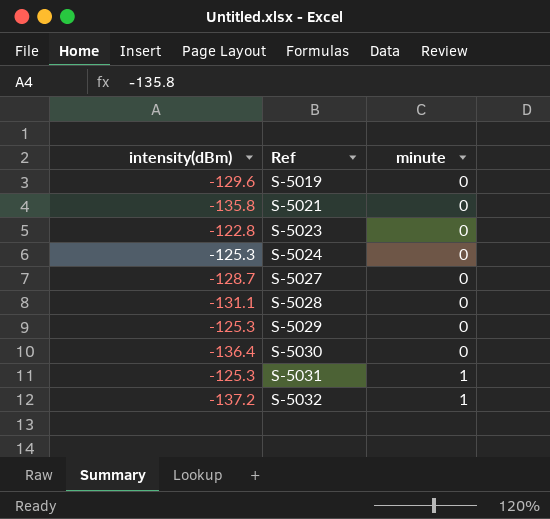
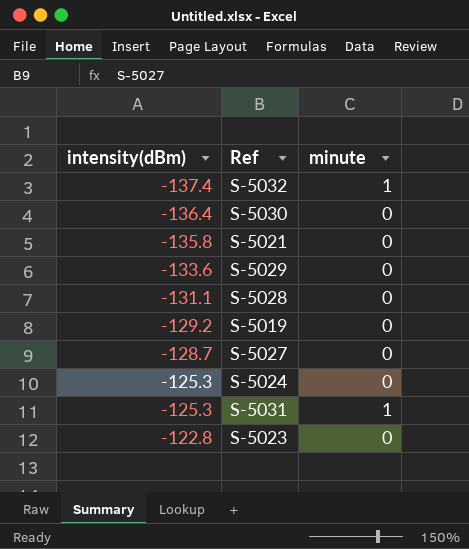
row order: Ref ascending -> intensity(dBm) ascending
S-5032 | intensity(dBm): -137.2 -> -137.4
S-5029 | intensity(dBm): -125.3 -> -133.6
S-5019 | intensity(dBm): -129.6 -> -129.2

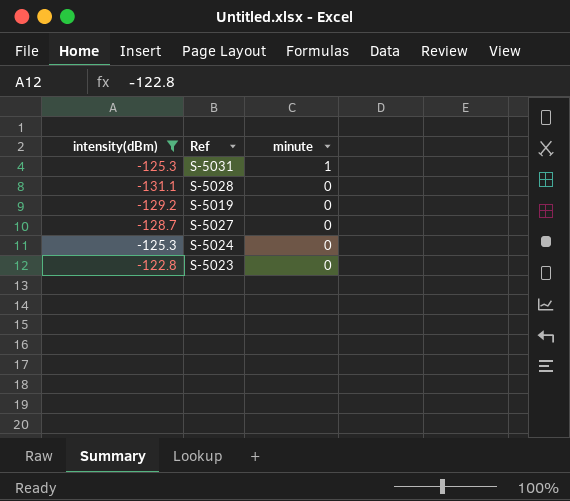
filter: none -> intensity(dBm) >= -131.1
row order: intensity(dBm) ascending -> minute descending

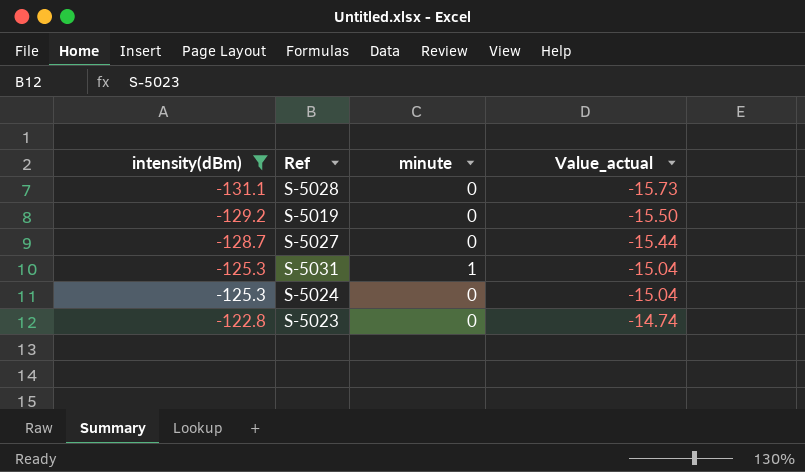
row order: minute descending -> intensity(dBm) ascending
column Value_actual | formula: none -> [intensity(dBm)] * 0.12

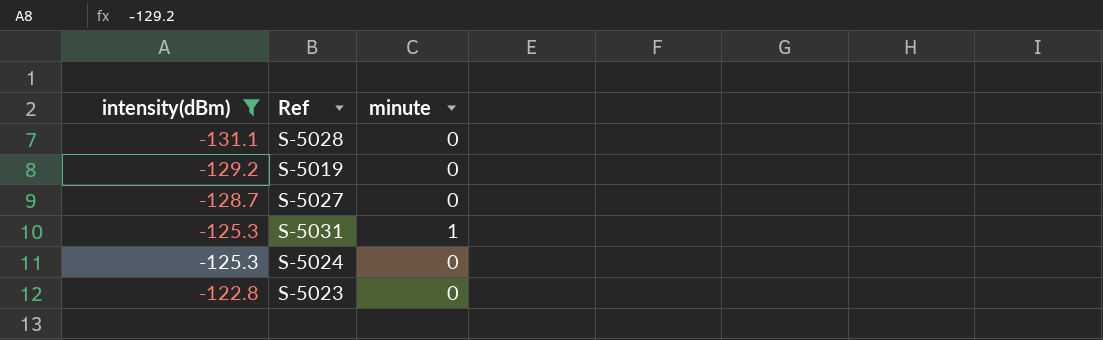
column Value_actual | formula: [intensity(dBm)] * 0.12 -> none

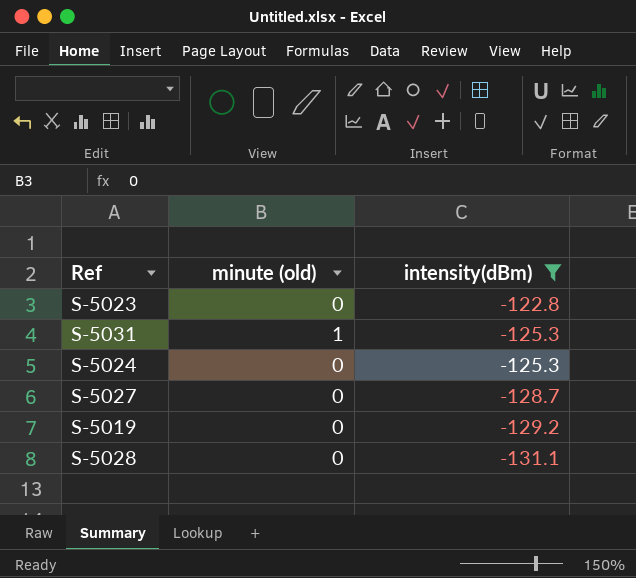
row order: intensity(dBm) ascending -> intensity(dBm) descending
column name: minute -> minute (old)
column intensity(dBm) | position: 1 -> 3

